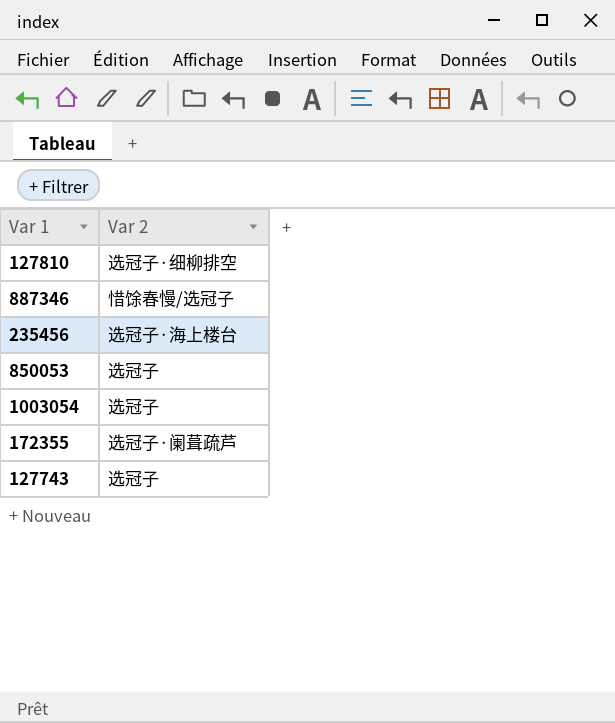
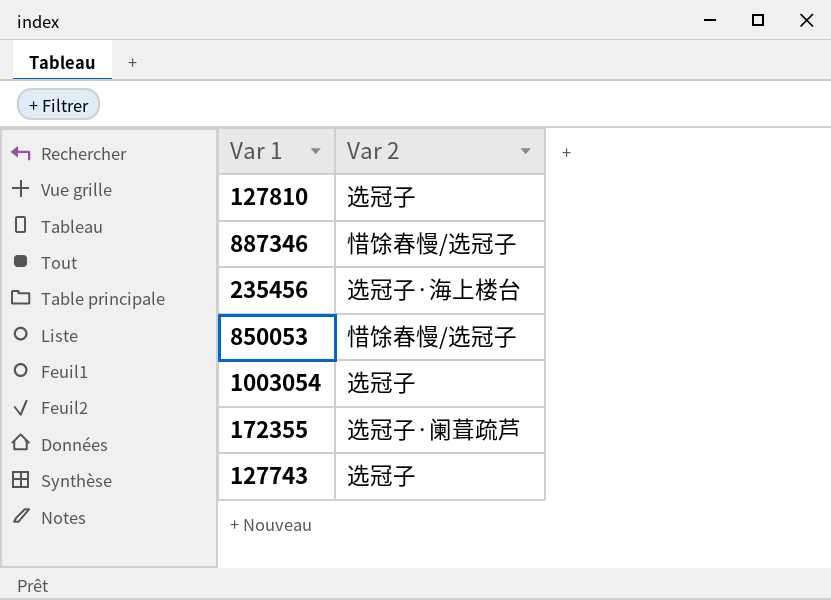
127810 | Var 2: 选冠子·细柳排空 -> 选冠子
850053 | Var 2: 选冠子 -> 惜馀春慢/选冠子

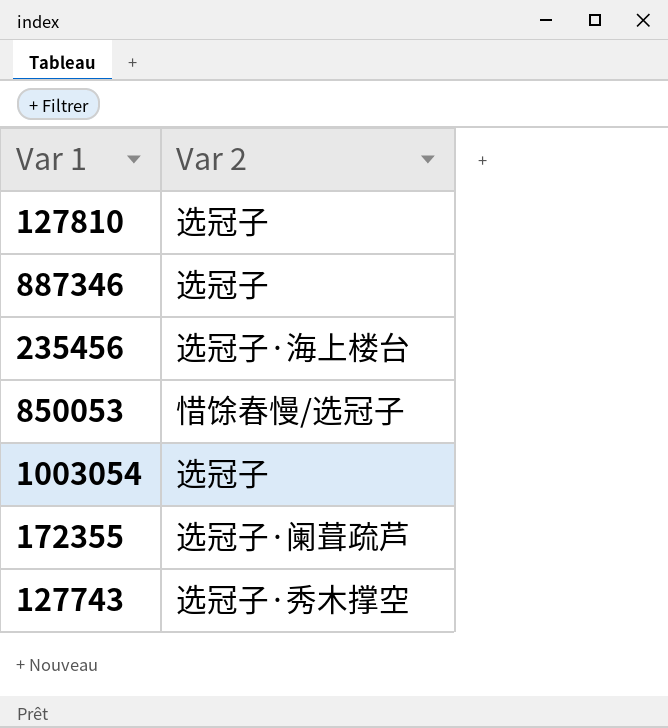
887346 | Var 2: 惜馀春慢/选冠子 -> 选冠子
127743 | Var 2: 选冠子 -> 选冠子·秀木撑空

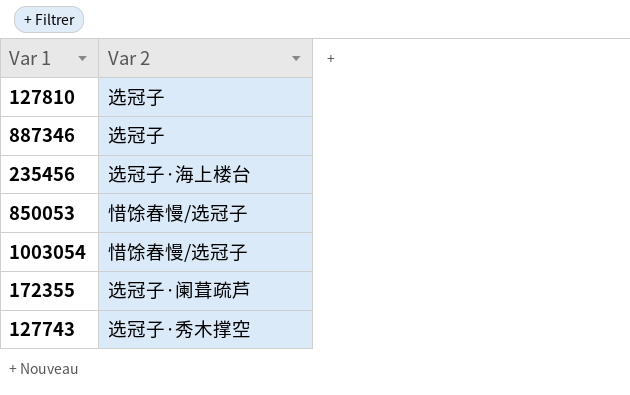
1003054 | Var 2: 选冠子 -> 惜馀春慢/选冠子

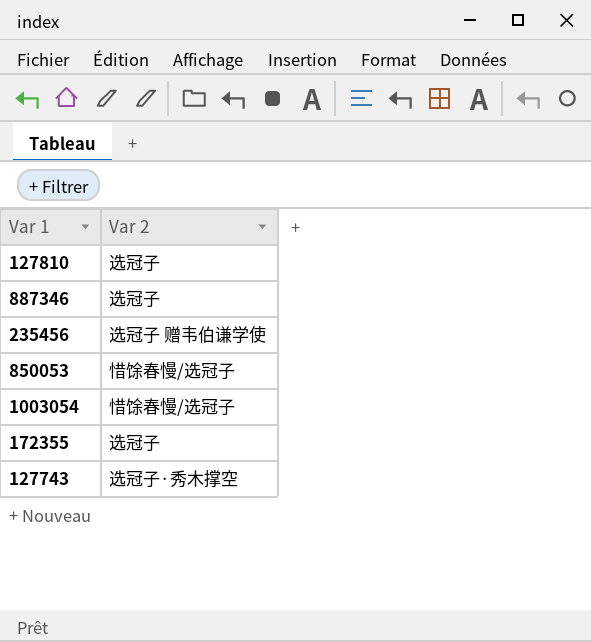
235456 | Var 2: 选冠子·海上楼台 -> 选冠子 赠韦伯谦学使
172355 | Var 2: 选冠子·阑葺疏芦 -> 选冠子

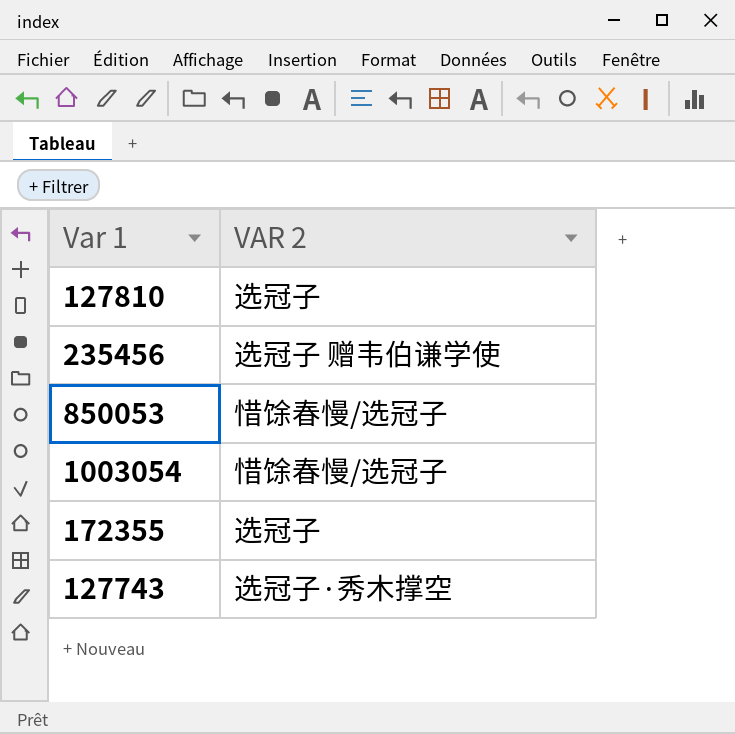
column name: Var 2 -> VAR 2
row 887346: 选冠子 -> none

